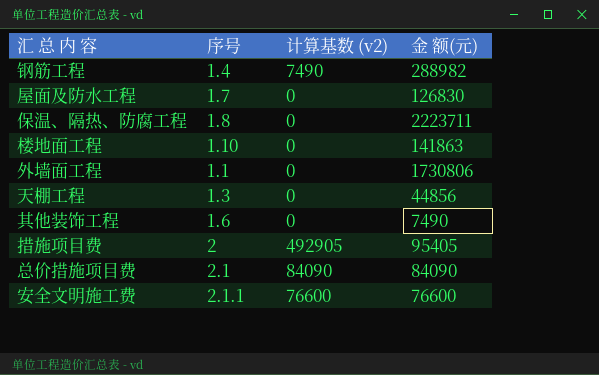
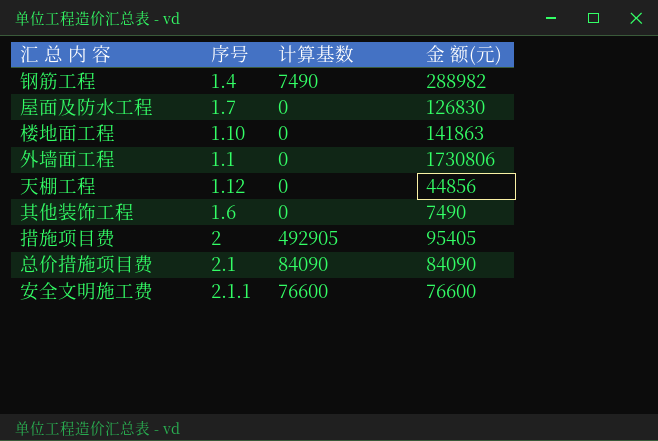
column name: 计算基数 (v2) -> 计算基数
row 保温、隔热、防腐工程: 1.8 | 0 | 2223711 -> none
天棚工程 | 序号: 1.3 -> 1.12

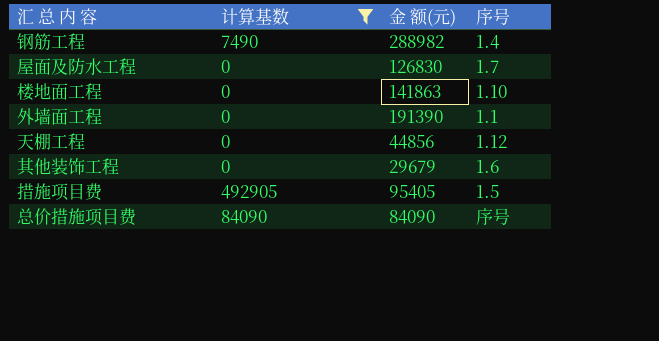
filter: none -> 计算基数 != 76600
column 序号 | position: 2 -> 4
外墙面工程 | 金 额(元): 1730806 -> 191390
其他装饰工程 | 金 额(元): 7490 -> 29679
措施项目费 | 序号: 2 -> 1.5
总价措施项目费 | 序号: 2.1 -> 序号

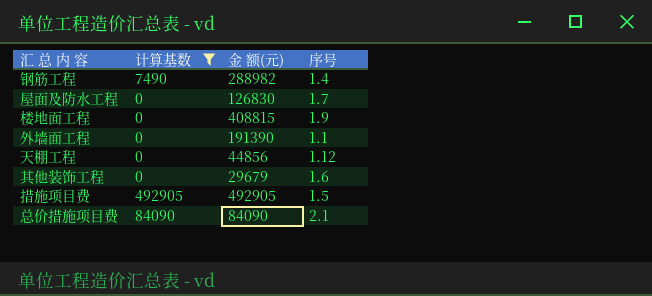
楼地面工程 | 金 额(元): 141863 -> 408815
楼地面工程 | 序号: 1.10 -> 1.9
措施项目费 | 金 额(元): 95405 -> 492905
总价措施项目费 | 序号: 序号 -> 2.1

